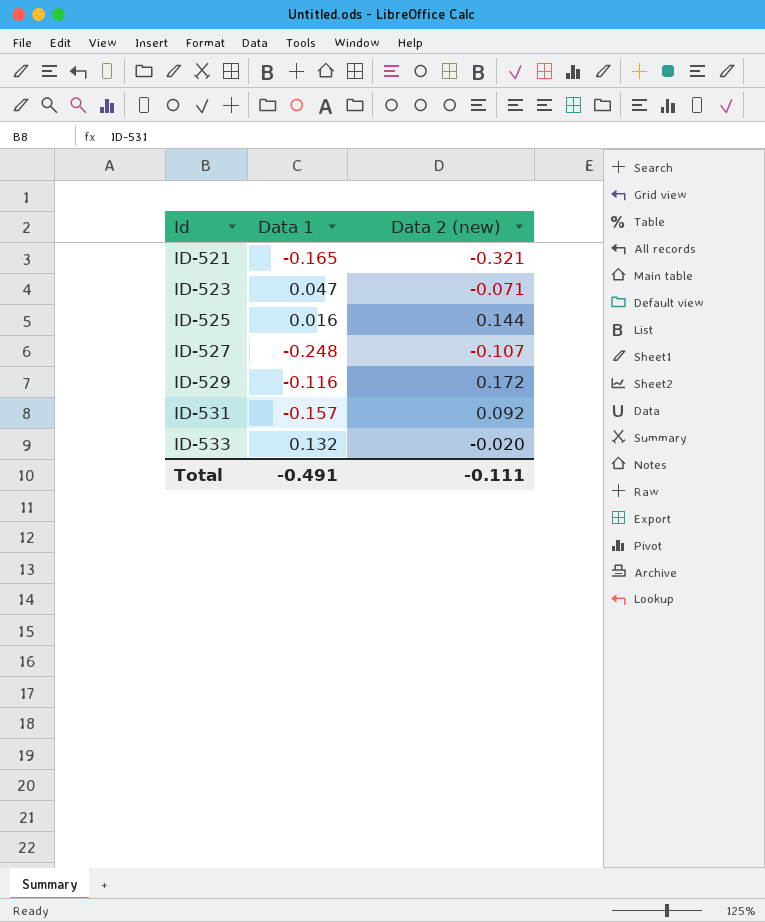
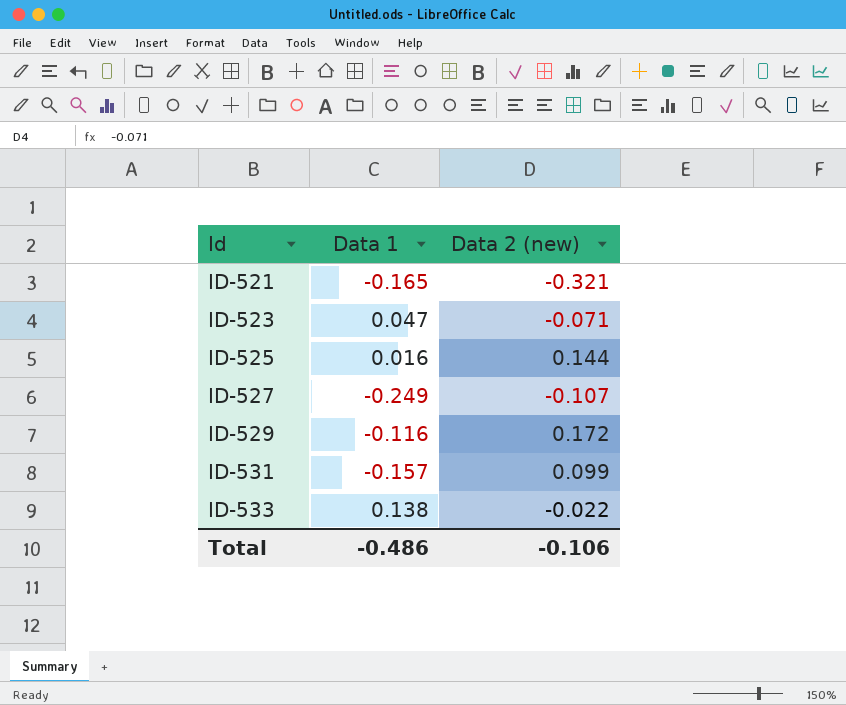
ID-527 | Data 1: -0.248 -> -0.249
ID-531 | Data 2 (new): 0.092 -> 0.099
ID-533 | Data 1: 0.132 -> 0.138
ID-533 | Data 2 (new): -0.020 -> -0.022
Total | Data 1: -0.491 -> -0.486
Total | Data 2 (new): -0.111 -> -0.106

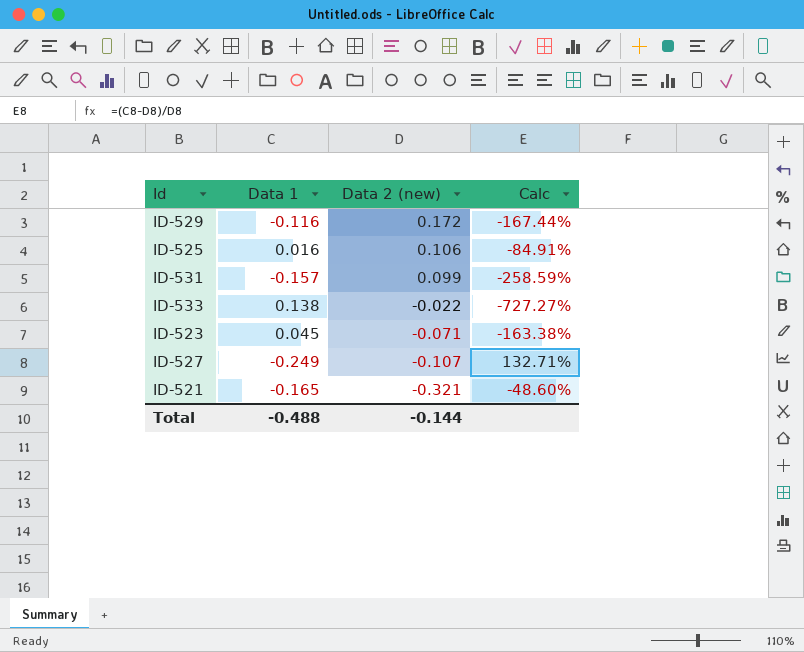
row order: Id ascending -> Data 2 (new) descending
column Calc | formula: none -> ([Data 1] - [Data 2 (new)]) / [Data 2 (new)]
ID-525 | Data 2 (new): 0.144 -> 0.106
ID-523 | Data 1: 0.047 -> 0.045
Total | Data 1: -0.486 -> -0.488
Total | Data 2 (new): -0.106 -> -0.144

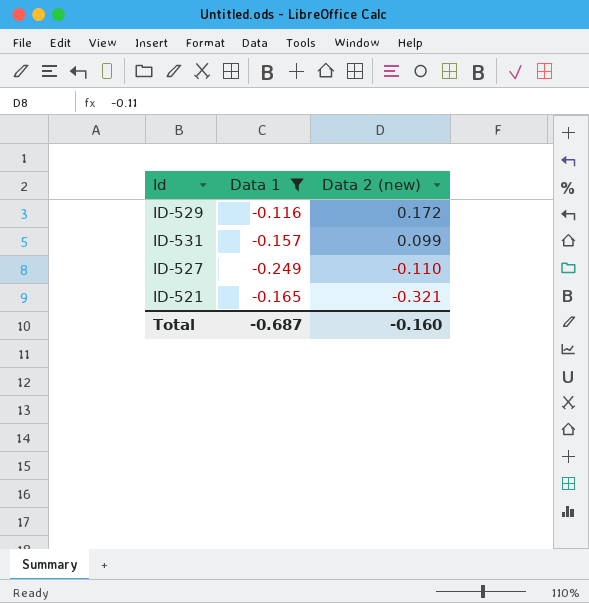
filter: none -> Data 1 <= -0.116
column Calc | formula: ([Data 1] - [Data 2 (new)]) / [Data 2 (new)] -> none
ID-527 | Data 2 (new): -0.107 -> -0.110
Total | Data 1: -0.488 -> -0.687
Total | Data 2 (new): -0.144 -> -0.160

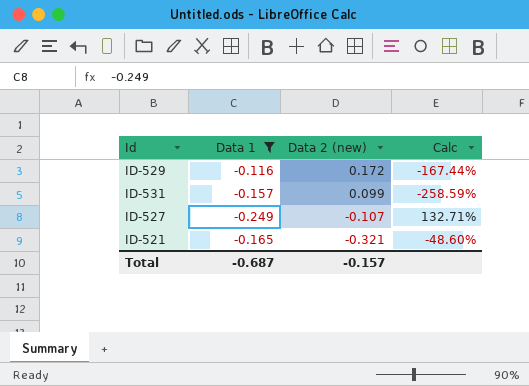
column Calc | formula: none -> ([Data 1] - [Data 2 (new)]) / [Data 2 (new)]
ID-527 | Data 2 (new): -0.110 -> -0.107
Total | Data 2 (new): -0.160 -> -0.157

